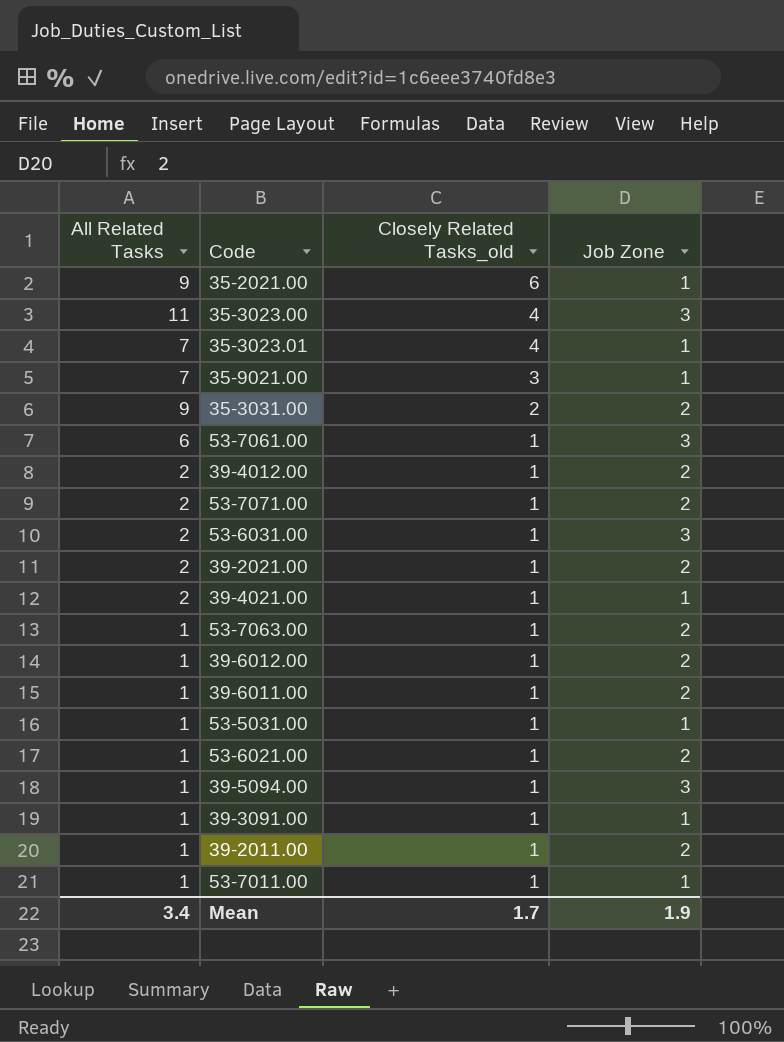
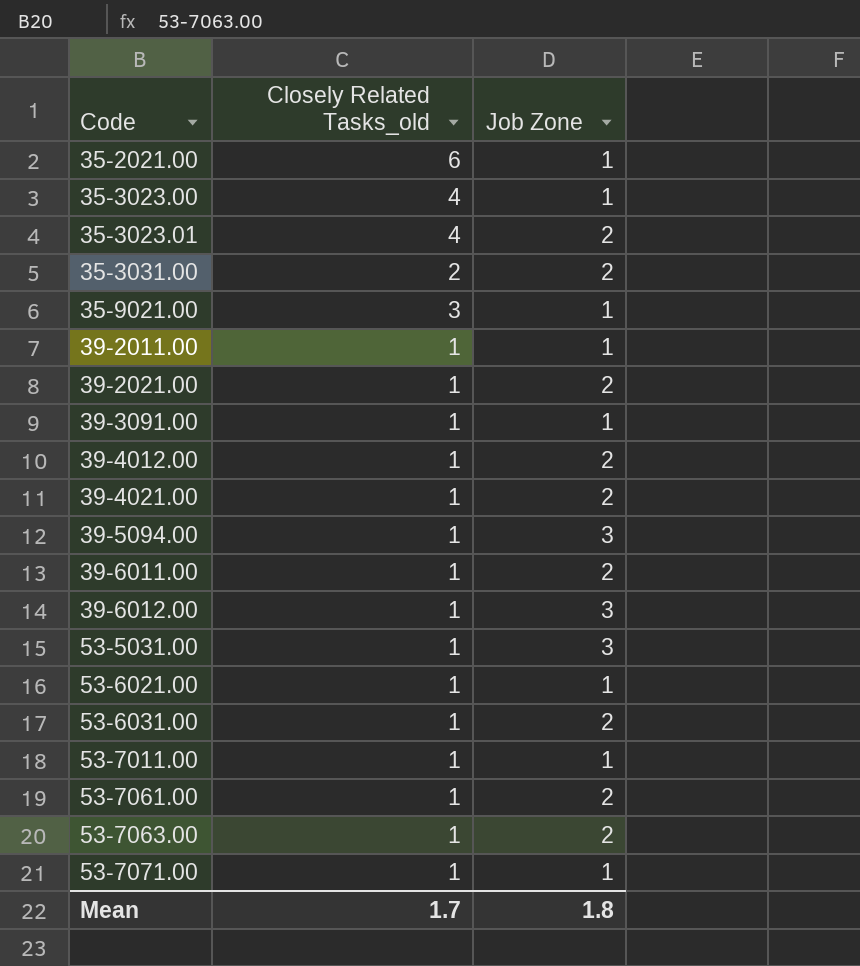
row order: Closely Related Tasks_old descending -> Code ascending
column All Related Tasks | position: 1 -> none
35-3023.00 | Job Zone: 3 -> 1
35-3023.01 | Job Zone: 1 -> 2
39-2011.00 | Job Zone: 2 -> 1
39-4021.00 | Job Zone: 1 -> 2
39-6012.00 | Job Zone: 2 -> 3
53-5031.00 | Job Zone: 1 -> 3
53-6021.00 | Job Zone: 2 -> 1
53-6031.00 | Job Zone: 3 -> 2
53-7061.00 | Job Zone: 3 -> 2
53-7071.00 | Job Zone: 2 -> 1
Mean | Job Zone: 1.9 -> 1.8

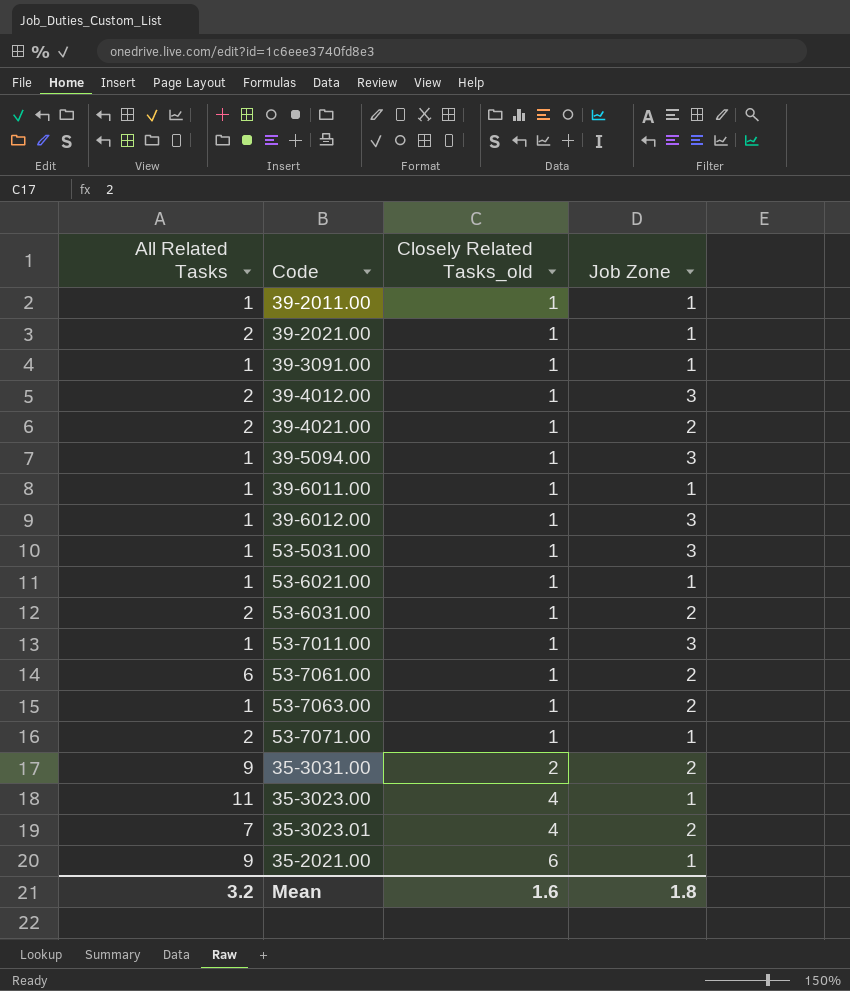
row order: Code ascending -> Closely Related Tasks_old ascending
column All Related Tasks | position: none -> 1
row 35-9021.00: 3 | 1 -> none
39-2021.00 | Job Zone: 2 -> 1
39-4012.00 | Job Zone: 2 -> 3
39-6011.00 | Job Zone: 2 -> 1
53-7011.00 | Job Zone: 1 -> 3
Mean | Closely Related Tasks_old: 1.7 -> 1.6

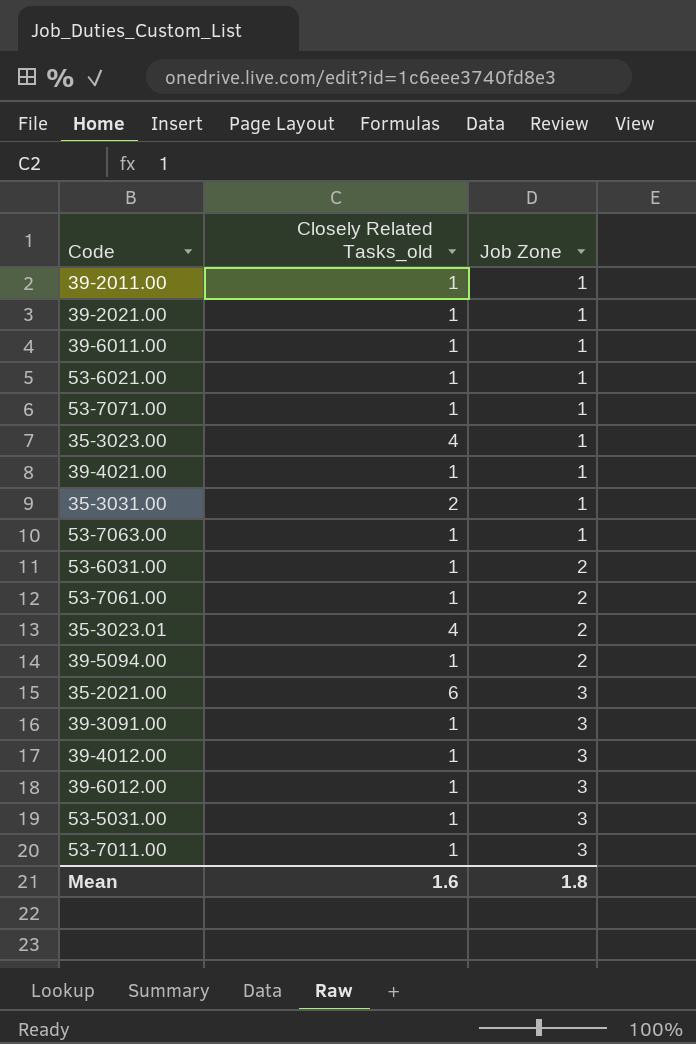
row order: Closely Related Tasks_old ascending -> Job Zone ascending
column All Related Tasks | position: 1 -> none
39-4021.00 | Job Zone: 2 -> 1
35-3031.00 | Job Zone: 2 -> 1
53-7063.00 | Job Zone: 2 -> 1
39-5094.00 | Job Zone: 3 -> 2
35-2021.00 | Job Zone: 1 -> 3
39-3091.00 | Job Zone: 1 -> 3

